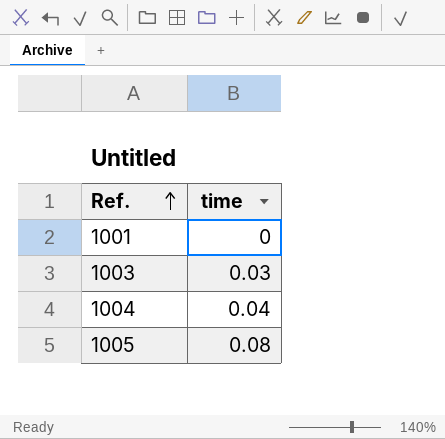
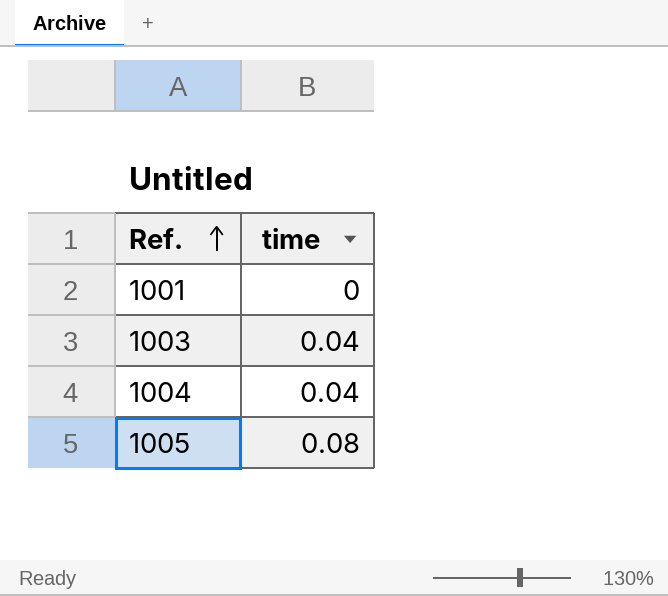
1003 | time: 0.03 -> 0.04

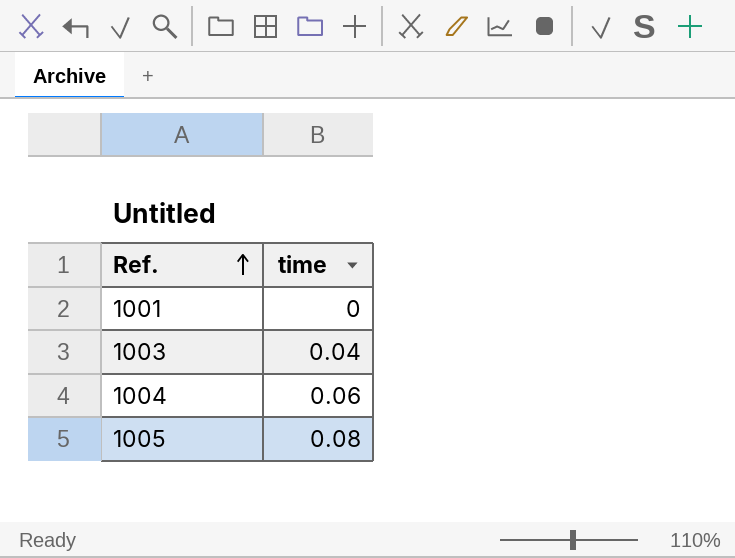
1004 | time: 0.04 -> 0.06

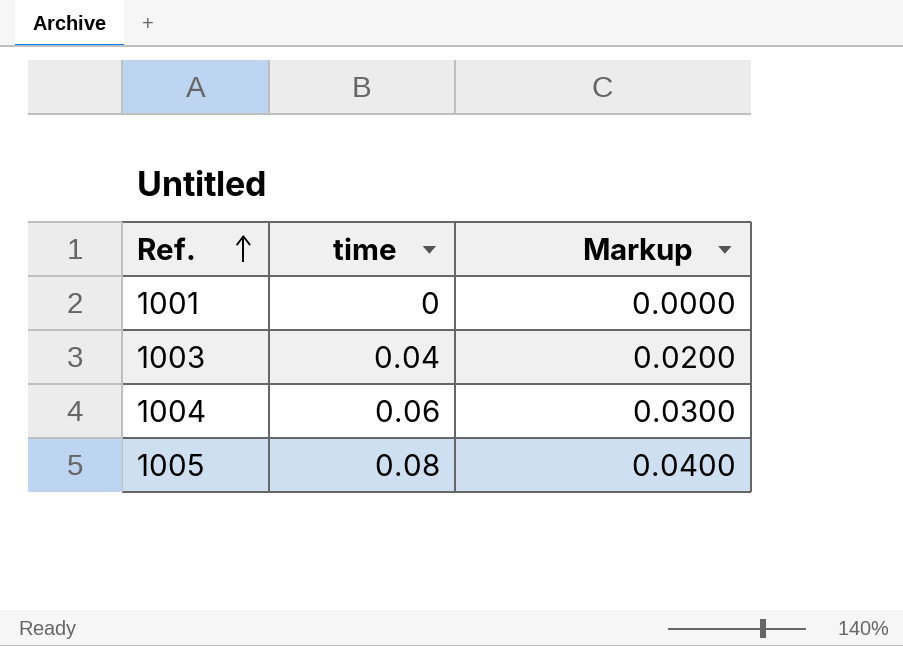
column Markup | formula: none -> [time] * 0.5

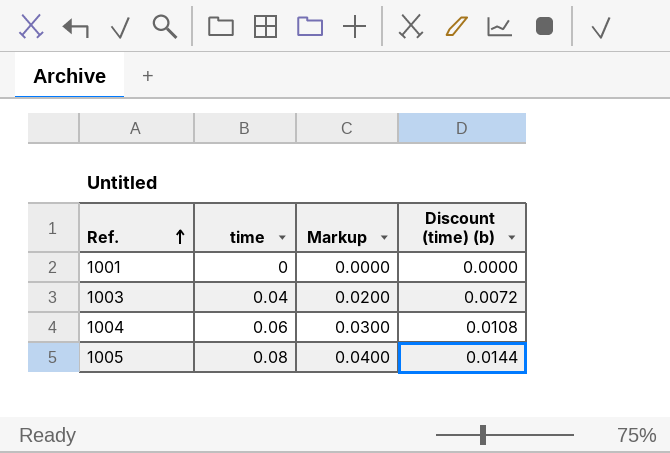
column Discount (time) (b) | formula: none -> [time] * 0.18

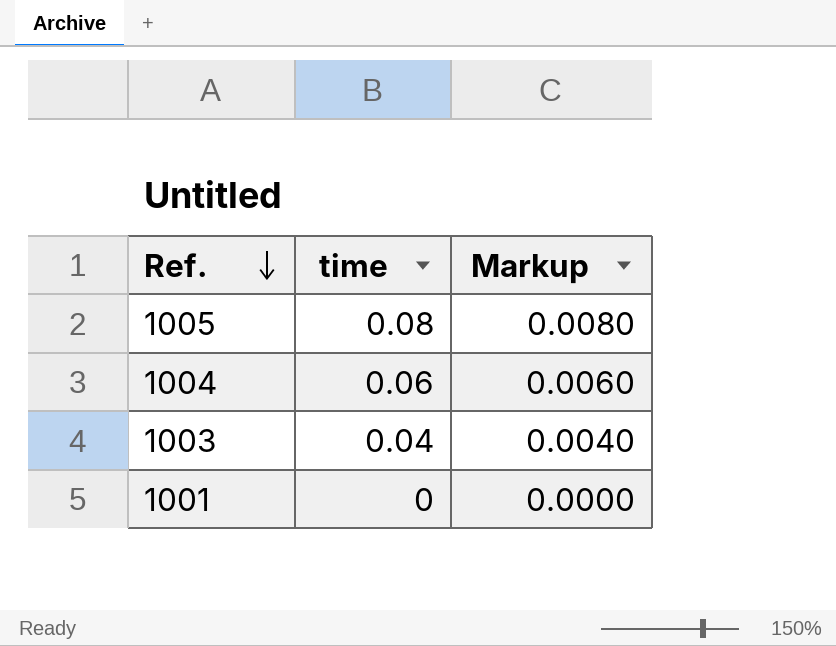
row order: Ref. ascending -> Ref. descending
column Discount (time) (b) | formula: [time] * 0.18 -> none
column Markup | formula: [time] * 0.5 -> [time] * 0.1

